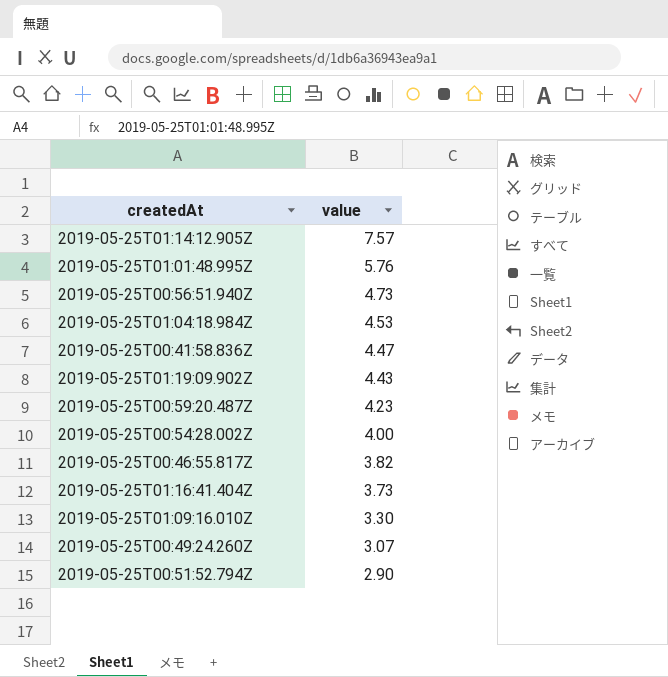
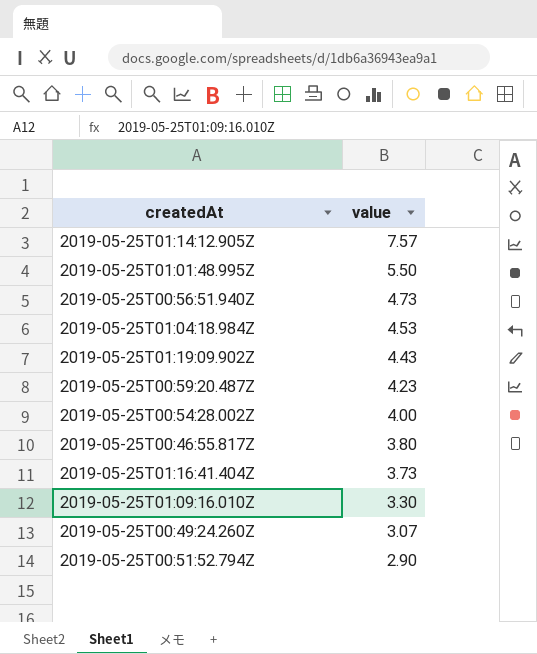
row 2019-05-25T00:41:58.836Z: 4.47 -> none
2019-05-25T01:01:48.995Z | value: 5.76 -> 5.50
2019-05-25T00:46:55.817Z | value: 3.82 -> 3.80

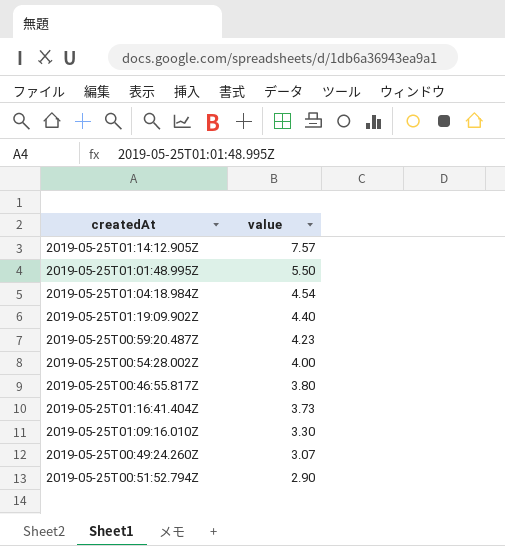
row 2019-05-25T00:56:51.940Z: 4.73 -> none
2019-05-25T01:04:18.984Z | value: 4.53 -> 4.54
2019-05-25T01:19:09.902Z | value: 4.43 -> 4.40

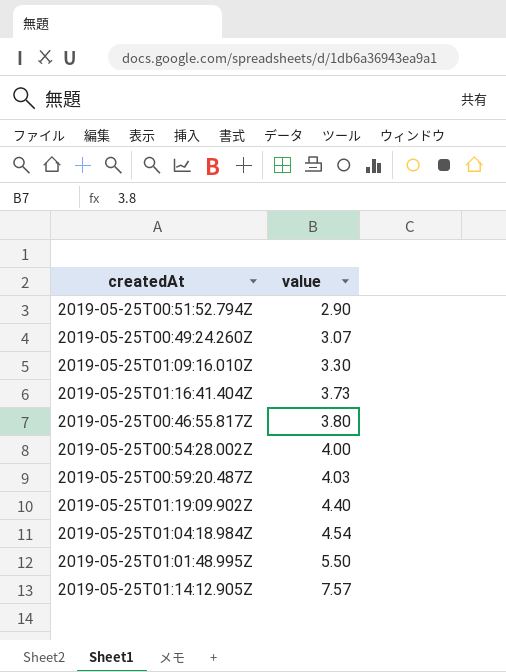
row order: value descending -> value ascending
2019-05-25T00:59:20.487Z | value: 4.23 -> 4.03

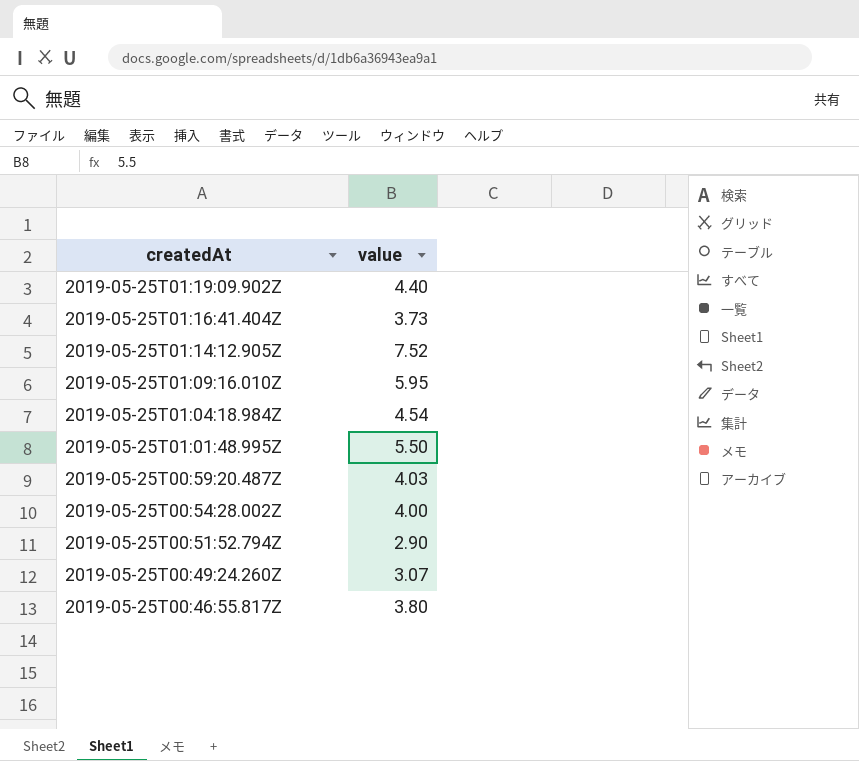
row order: value ascending -> createdAt descending
2019-05-25T01:14:12.905Z | value: 7.57 -> 7.52
2019-05-25T01:09:16.010Z | value: 3.30 -> 5.95

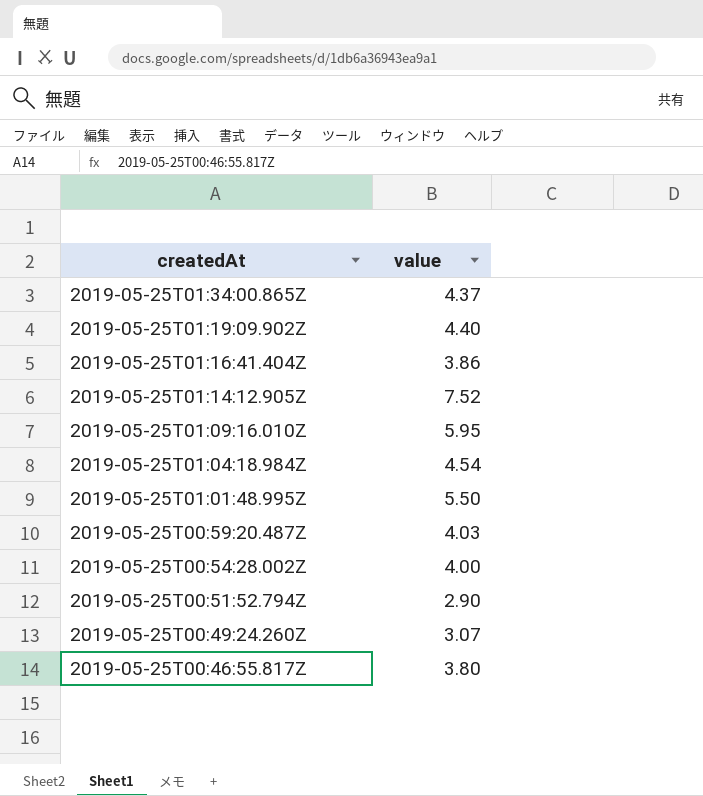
row 2019-05-25T01:34:00.865Z: none -> 4.37
2019-05-25T01:16:41.404Z | value: 3.73 -> 3.86

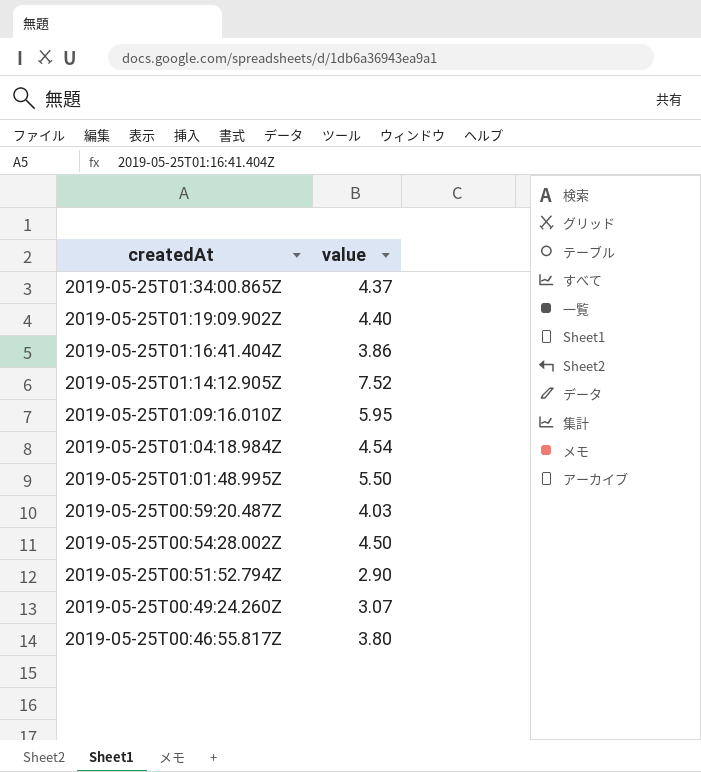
2019-05-25T00:54:28.002Z | value: 4.00 -> 4.50

